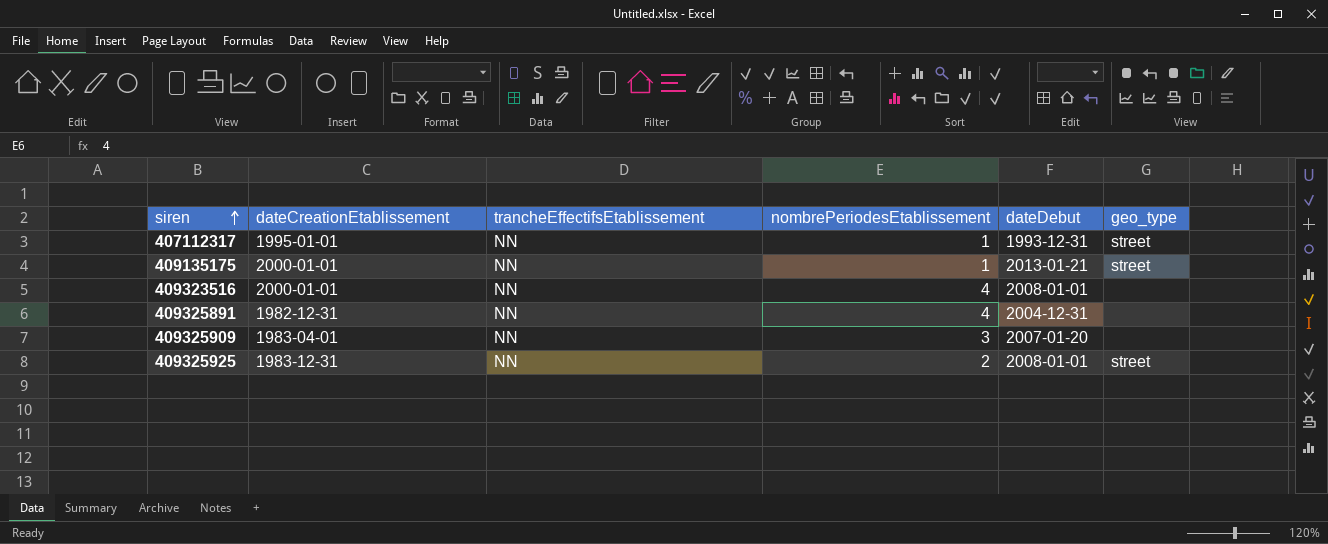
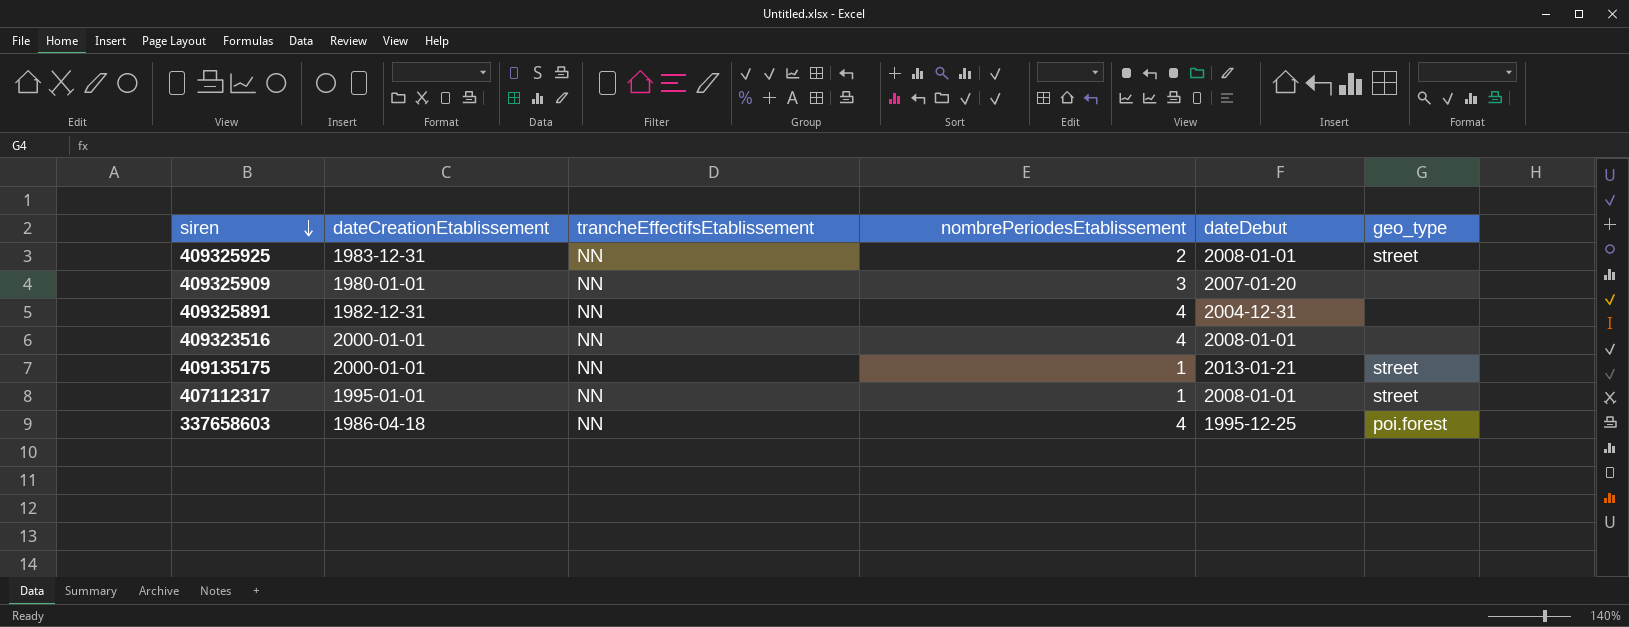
row order: siren ascending -> siren descending
409325909 | dateCreationEtablissement: 1983-04-01 -> 1980-01-01
407112317 | dateDebut: 1993-12-31 -> 2008-01-01
row 337658603: none -> 1986-04-18 | NN | 4 | 1995-12-25 | poi.forest

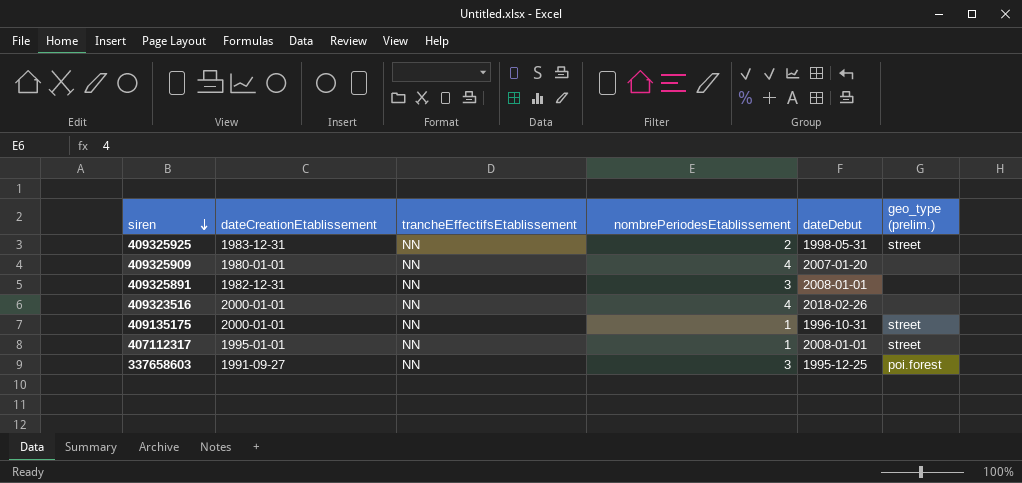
column name: geo_type -> geo_type (prelim.)
409325925 | dateDebut: 2008-01-01 -> 1998-05-31
409325909 | nombrePeriodesEtablissement: 3 -> 4
409325891 | nombrePeriodesEtablissement: 4 -> 3
409325891 | dateDebut: 2004-12-31 -> 2008-01-01
409323516 | dateDebut: 2008-01-01 -> 2018-02-26
409135175 | dateDebut: 2013-01-21 -> 1996-10-31
337658603 | dateCreationEtablissement: 1986-04-18 -> 1991-09-27
337658603 | nombrePeriodesEtablissement: 4 -> 3

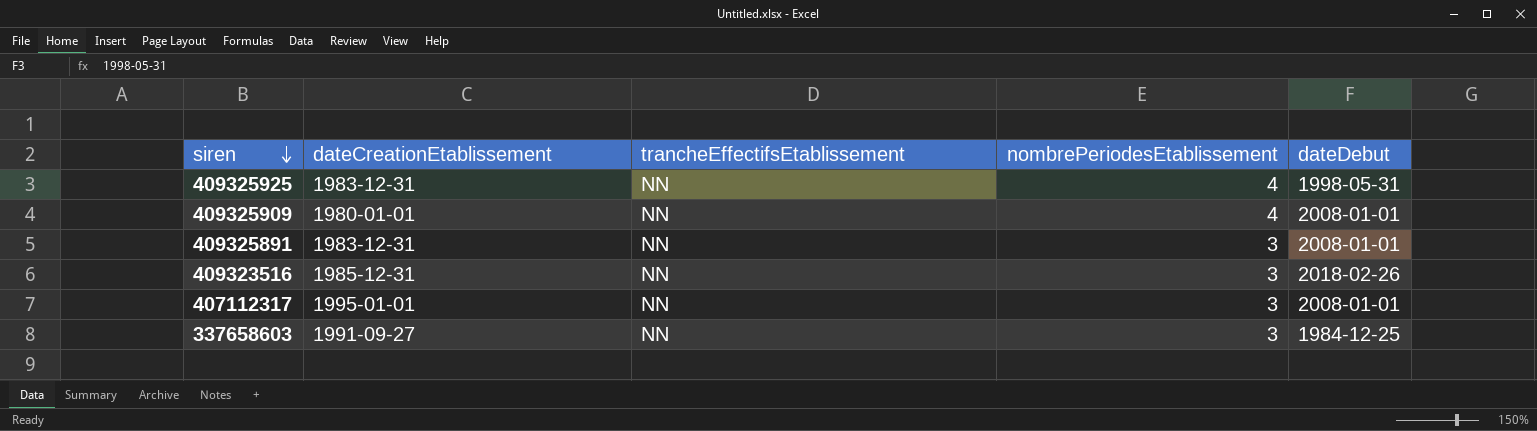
column geo_type (prelim.) | position: 6 -> none
row 409135175: 2000-01-01 | NN | 1 | 1996-10-31 | street -> none
409325925 | nombrePeriodesEtablissement: 2 -> 4
409325909 | dateDebut: 2007-01-20 -> 2008-01-01
409325891 | dateCreationEtablissement: 1982-12-31 -> 1983-12-31
409323516 | dateCreationEtablissement: 2000-01-01 -> 1985-12-31
409323516 | nombrePeriodesEtablissement: 4 -> 3
407112317 | nombrePeriodesEtablissement: 1 -> 3
337658603 | dateDebut: 1995-12-25 -> 1984-12-25

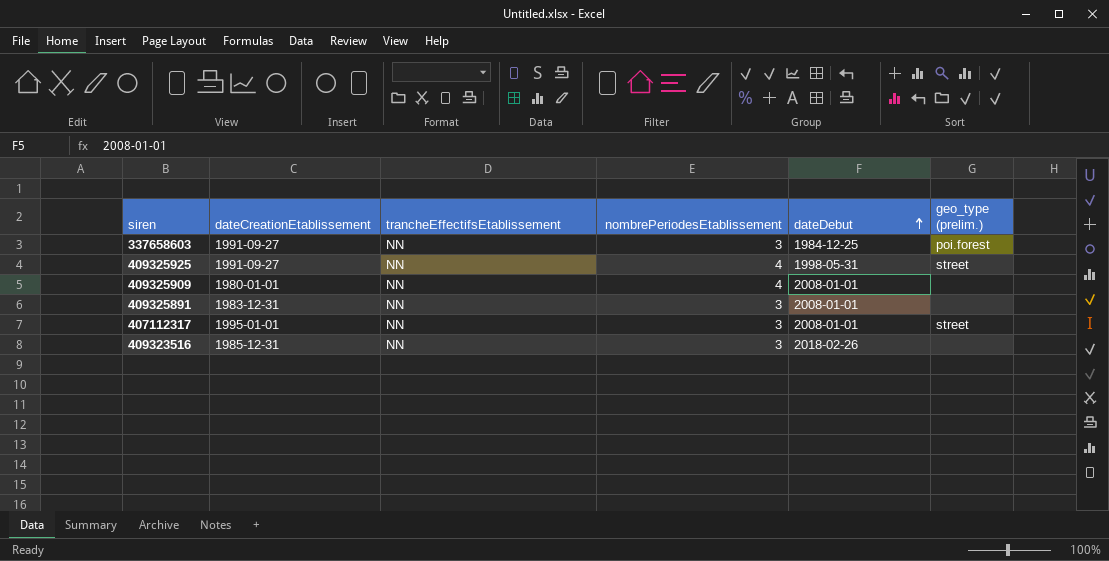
row order: siren descending -> dateDebut ascending
column geo_type (prelim.) | position: none -> 6
409325925 | dateCreationEtablissement: 1983-12-31 -> 1991-09-27

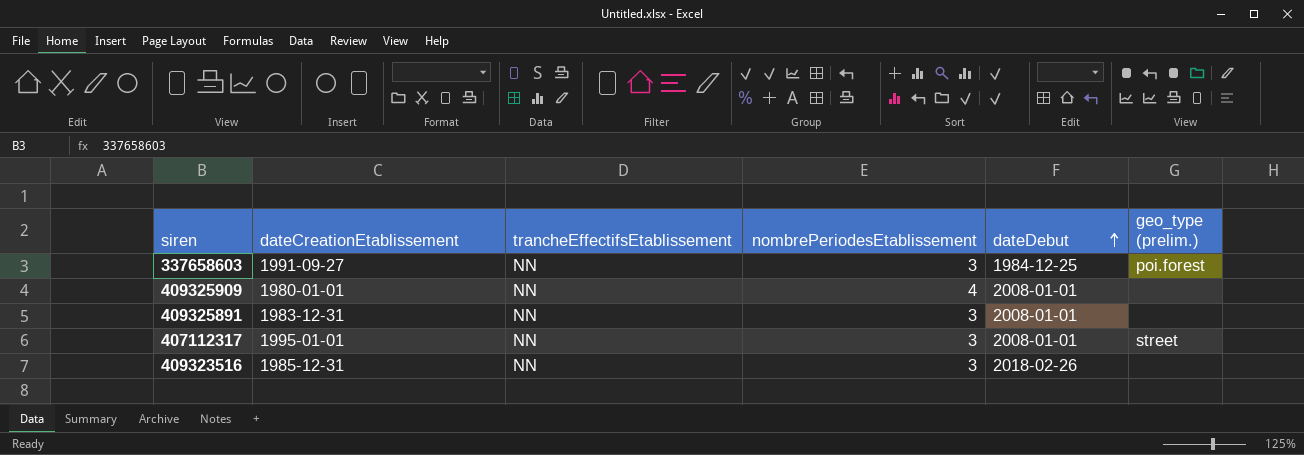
row 409325925: 1991-09-27 | NN | 4 | 1998-05-31 | street -> none

